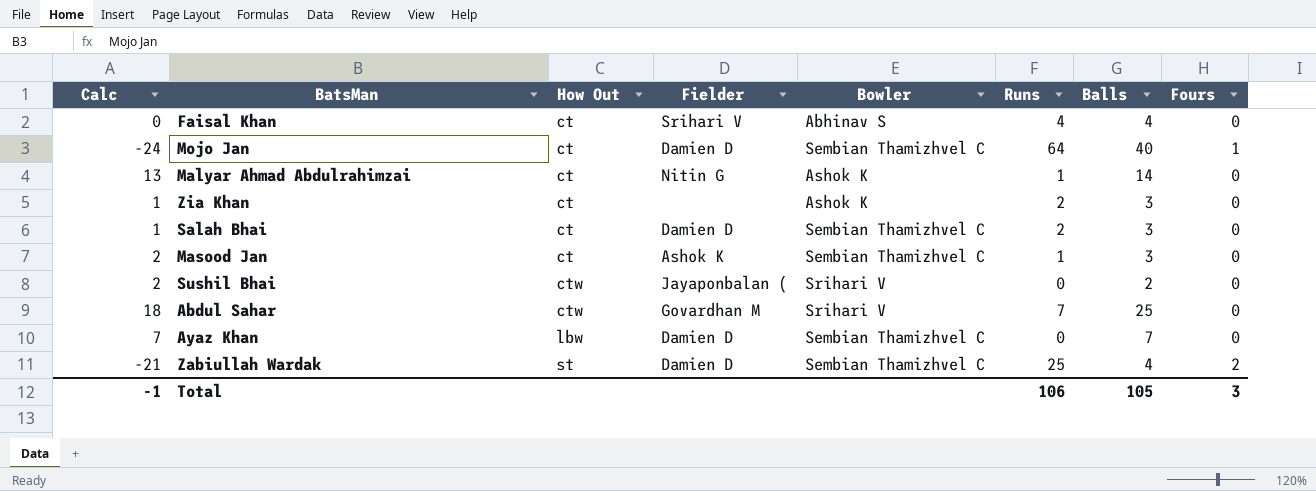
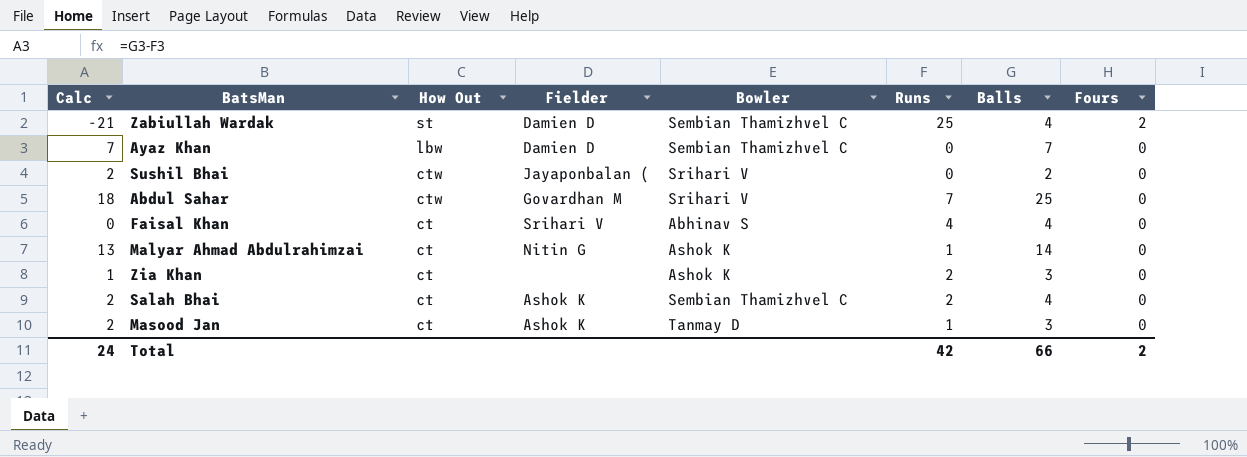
row order: How Out ascending -> How Out descending
row Mojo Jan: -24 | ct | Damien D | Sembian Thamizhvel C | 64 | 40 | 1 -> none
Salah Bhai | Calc: 1 -> 2
Salah Bhai | Fielder: Damien D -> Ashok K
Salah Bhai | Balls: 3 -> 4
Masood Jan | Bowler: Sembian Thamizhvel C -> Tanmay D
Total | Calc: -1 -> 24
Total | Runs: 106 -> 42
Total | Balls: 105 -> 66
Total | Fours: 3 -> 2

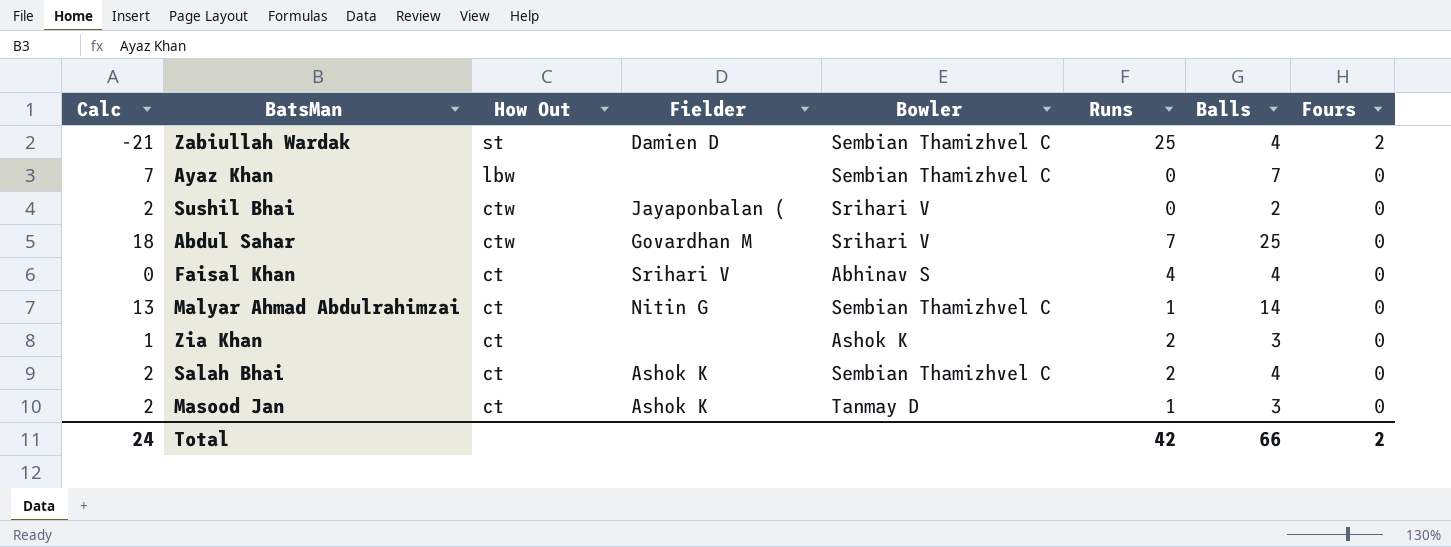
Ayaz Khan | Fielder: Damien D -> none
Malyar Ahmad Abdulrahimzai | Bowler: Ashok K -> Sembian Thamizhvel C

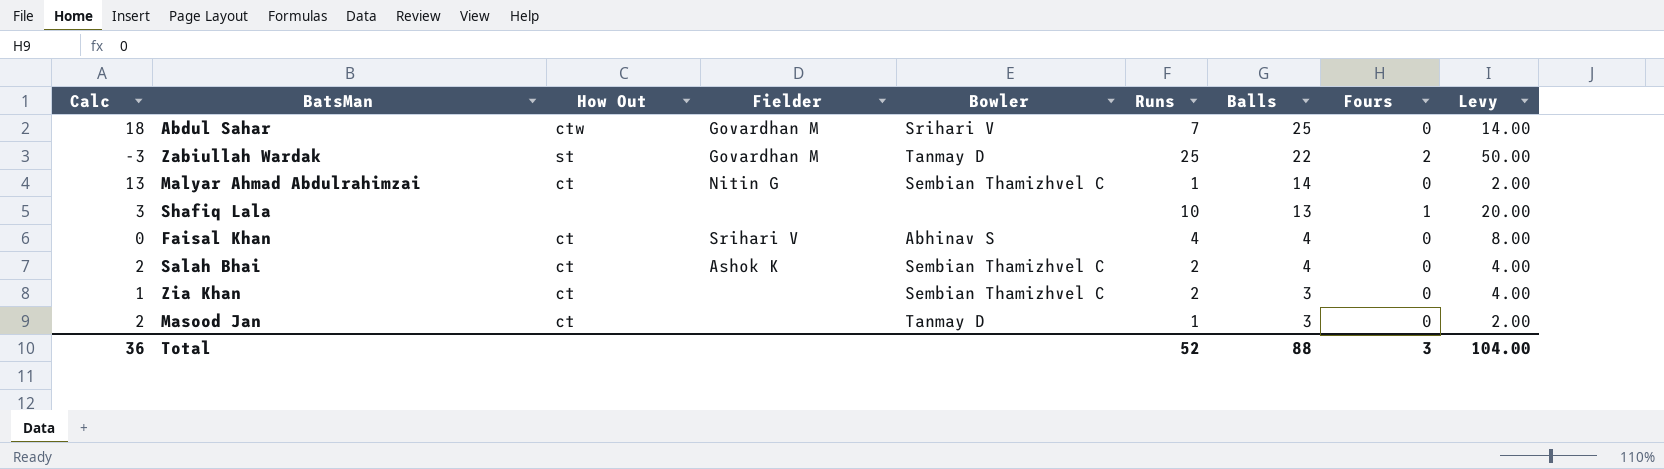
row order: How Out descending -> Balls descending
column Levy | formula: none -> [Runs] * 2
row Ayaz Khan: 7 | lbw | none | Sembian Thamizhvel C | 0 | 7 | 0 -> none
row Sushil Bhai: 2 | ctw | Jayaponbalan ( | Srihari V | 0 | 2 | 0 -> none
Zabiullah Wardak | Calc: -21 -> -3
Zabiullah Wardak | Fielder: Damien D -> Govardhan M
Zabiullah Wardak | Bowler: Sembian Thamizhvel C -> Tanmay D
Zabiullah Wardak | Balls: 4 -> 22
row Shafiq Lala: none -> 3 | none | none | none | 10 | 13 | 1 | 20.00
Zia Khan | Bowler: Ashok K -> Sembian Thamizhvel C
Masood Jan | Fielder: Ashok K -> none
Total | Calc: 24 -> 36
Total | Runs: 42 -> 52
Total | Balls: 66 -> 88
Total | Fours: 2 -> 3

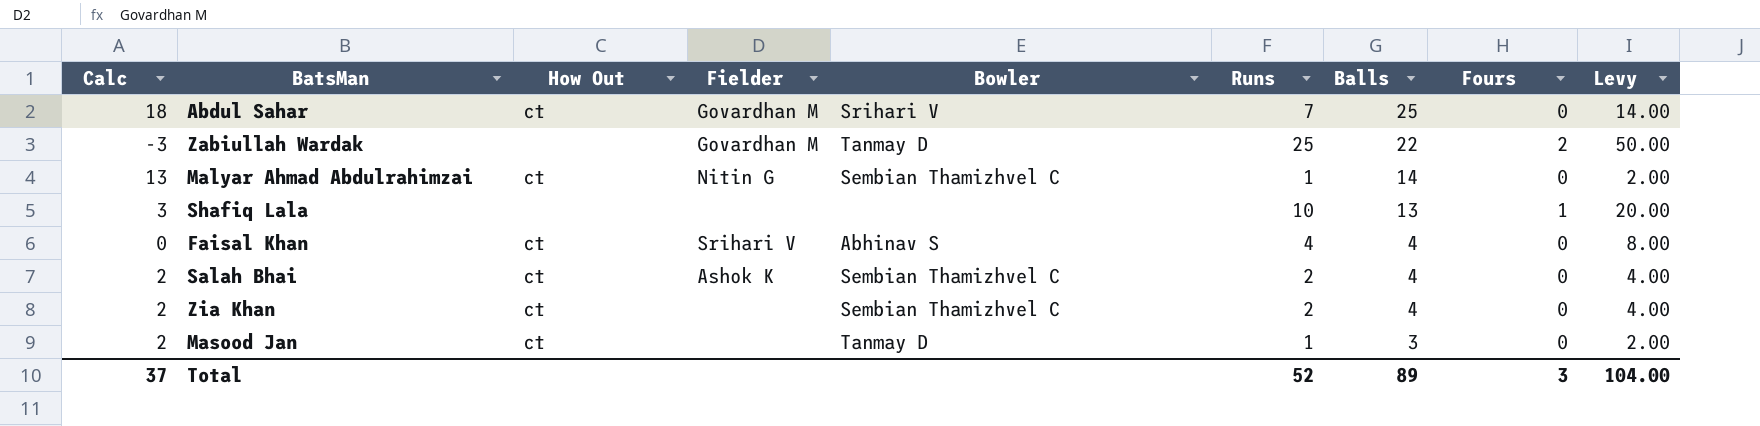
Abdul Sahar | How Out: ctw -> ct
Zabiullah Wardak | How Out: st -> none
Zia Khan | Calc: 1 -> 2
Zia Khan | Balls: 3 -> 4
Total | Calc: 36 -> 37
Total | Balls: 88 -> 89

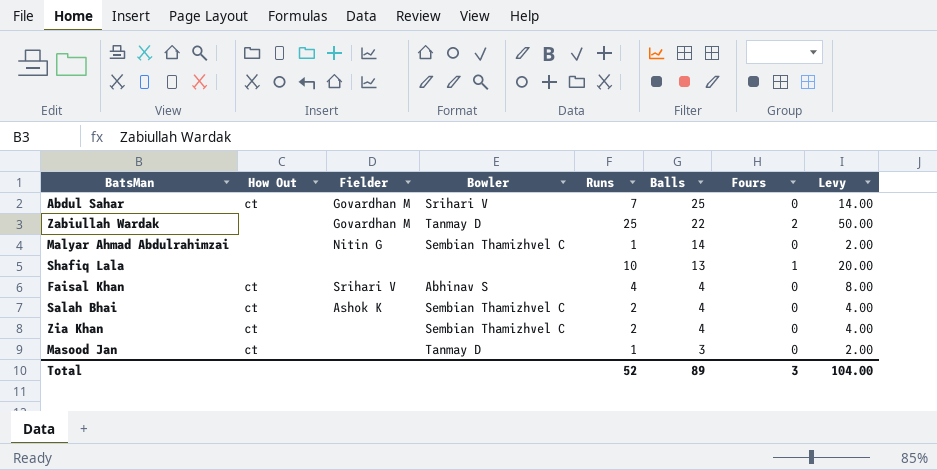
column Calc | formula: [Balls] - [Runs] -> none
Malyar Ahmad Abdulrahimzai | How Out: ct -> none

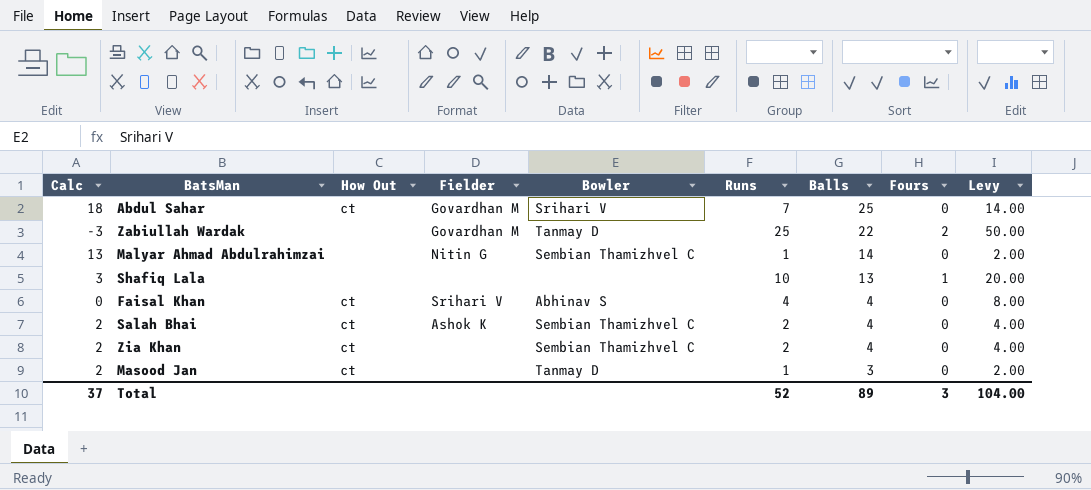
column Calc | formula: none -> [Balls] - [Runs]

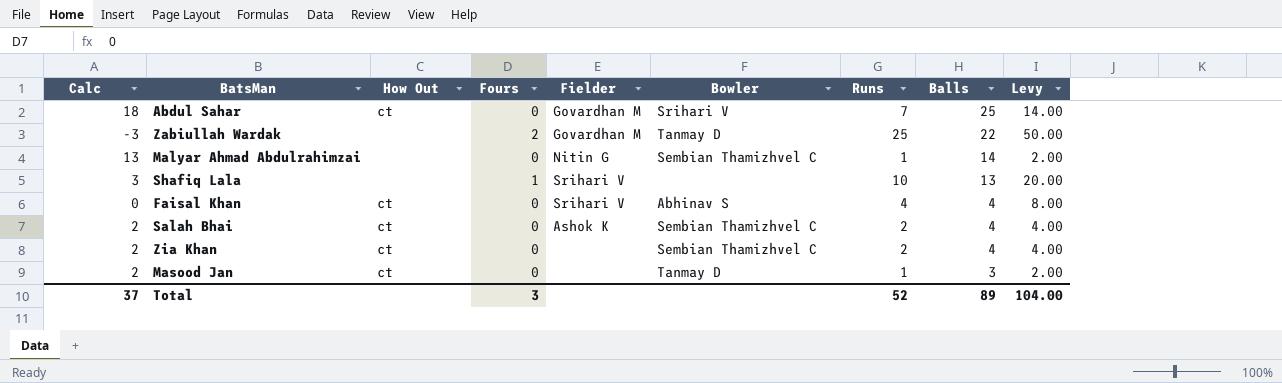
column Fours | position: 8 -> 4
Shafiq Lala | Fielder: none -> Srihari V

